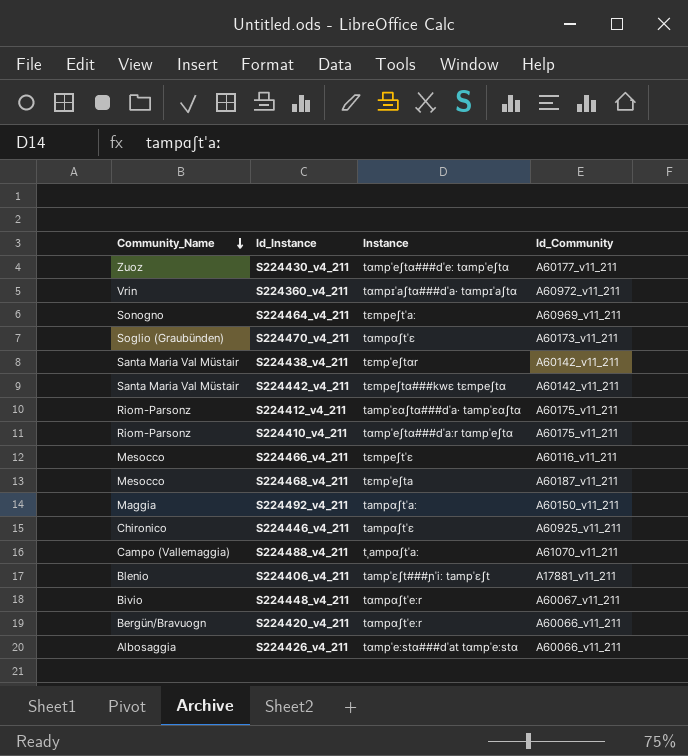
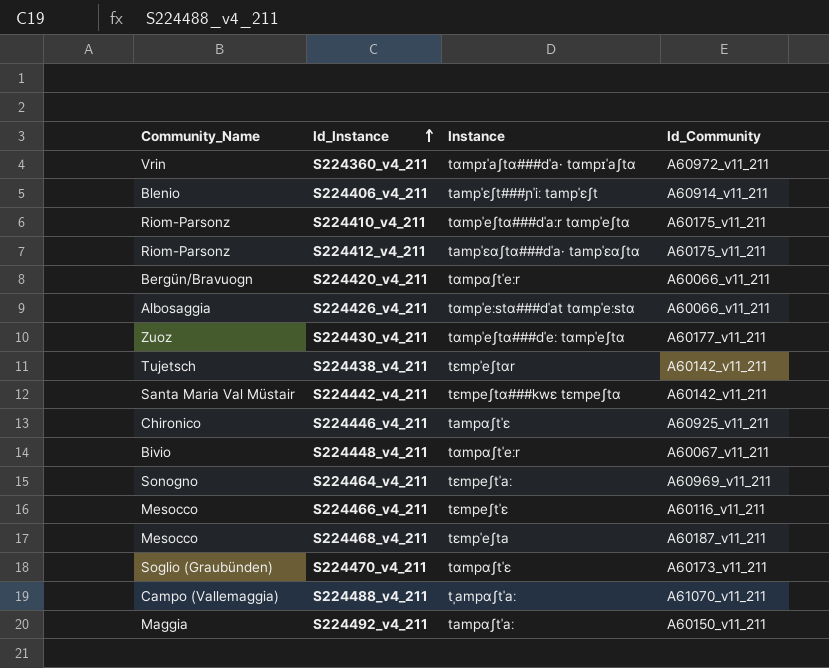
row order: Community_Name descending -> Id_Instance ascending
S224406_v4_211 | Id_Community: A17881_v11_211 -> A60914_v11_211
S224438_v4_211 | Community_Name: Santa Maria Val Müstair -> Tujetsch

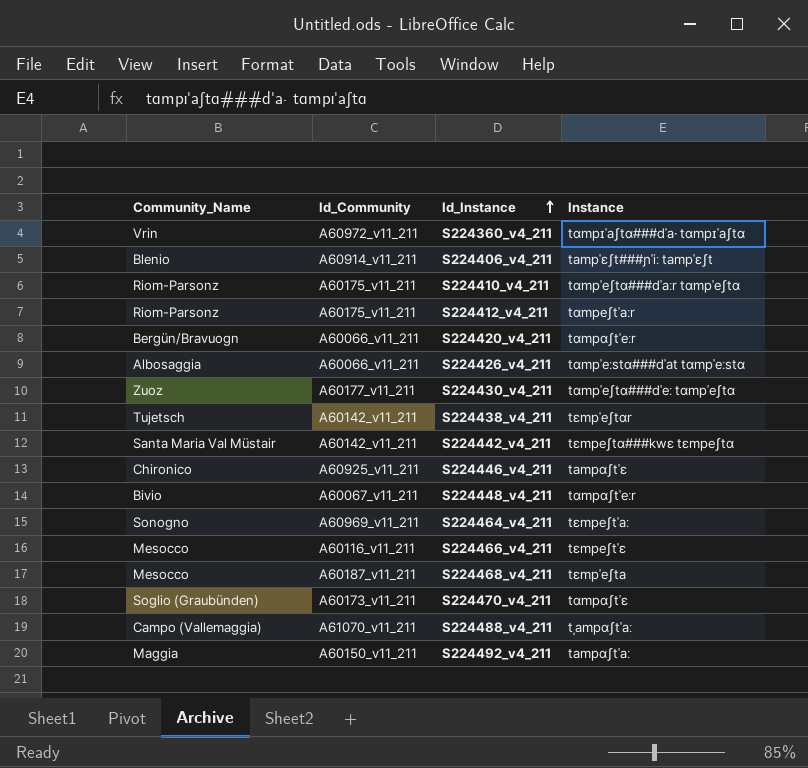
column Id_Community | position: 4 -> 2
S224412_v4_211 | Instance: tampˈɛɑʃtɑ###dˈa· tampˈɛɑʃtɑ -> tɑmpeʃtˈaːr

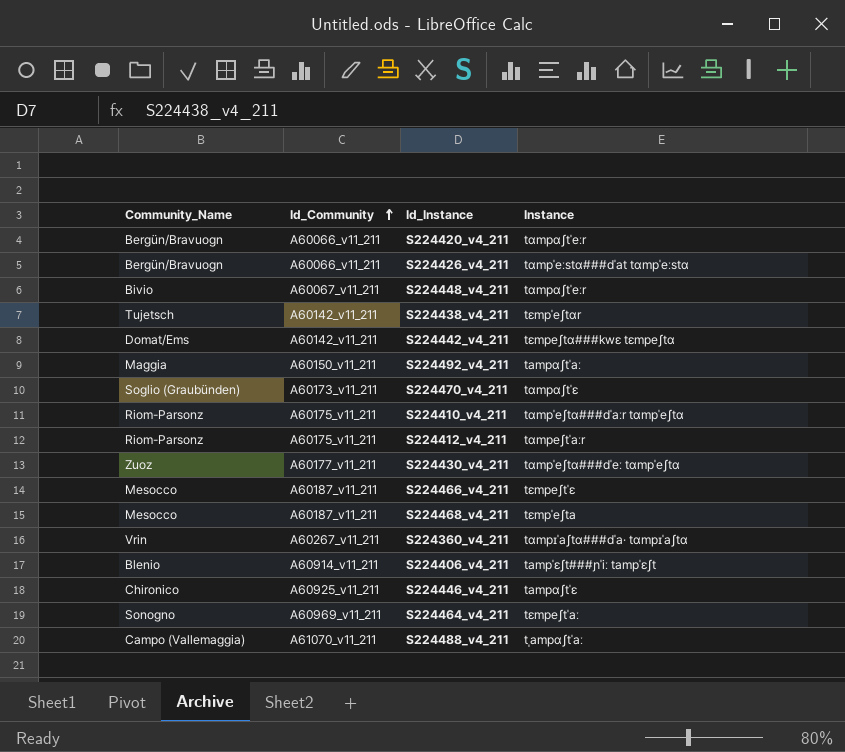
row order: Id_Instance ascending -> Id_Community ascending
S224426_v4_211 | Community_Name: Albosaggia -> Bergün/Bravuogn
S224442_v4_211 | Community_Name: Santa Maria Val Müstair -> Domat/Ems
S224466_v4_211 | Id_Community: A60116_v11_211 -> A60187_v11_211
S224360_v4_211 | Id_Community: A60972_v11_211 -> A60267_v11_211

